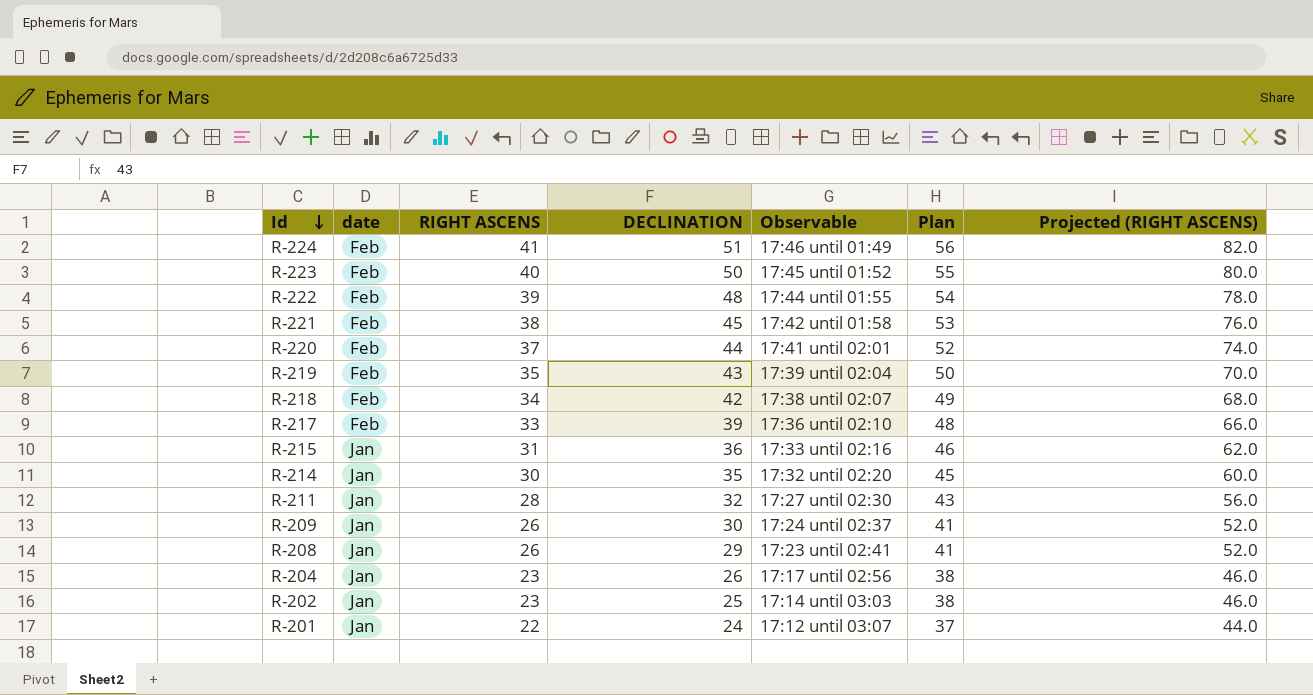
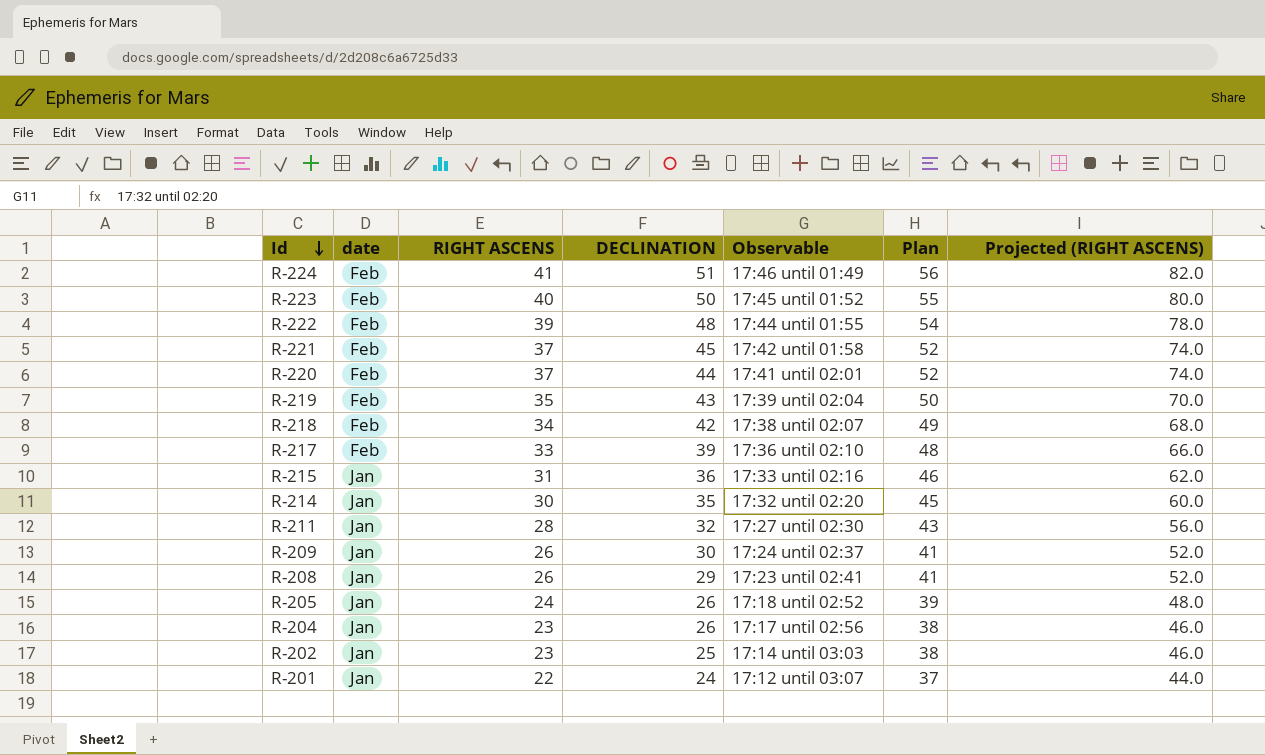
R-221 | RIGHT ASCENS: 38 -> 37
R-221 | Plan: 53 -> 52
R-221 | Projected (RIGHT ASCENS): 76.0 -> 74.0
row R-205: none -> Jan | 24 | 26 | 17:18 until 02:52 | 39 | 48.0

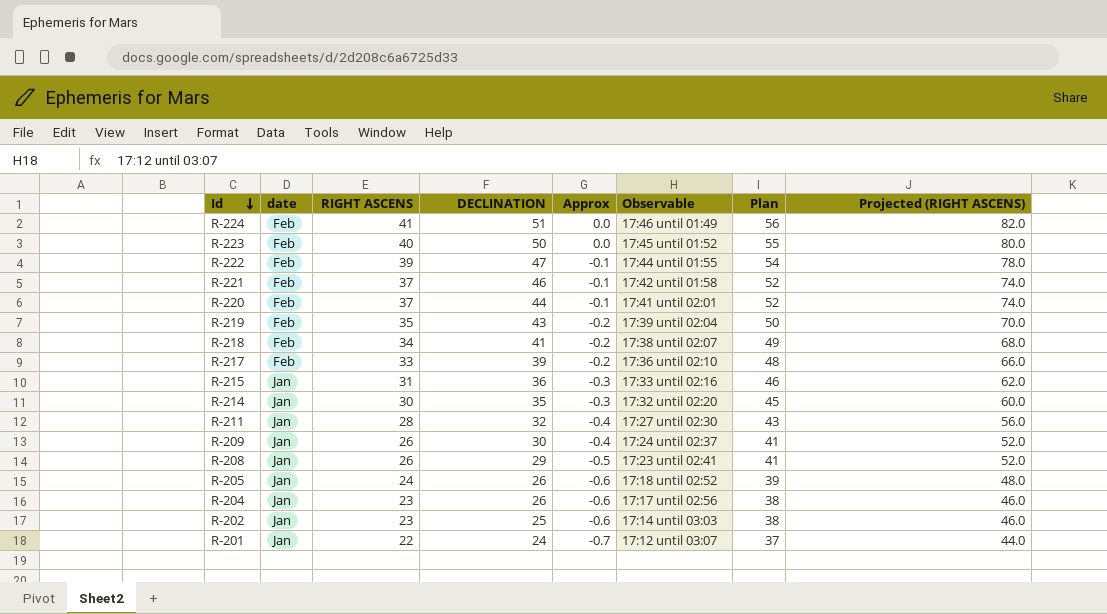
column Approx | position: none -> 5
R-222 | DECLINATION: 48 -> 47
R-221 | DECLINATION: 45 -> 46
R-218 | DECLINATION: 42 -> 41

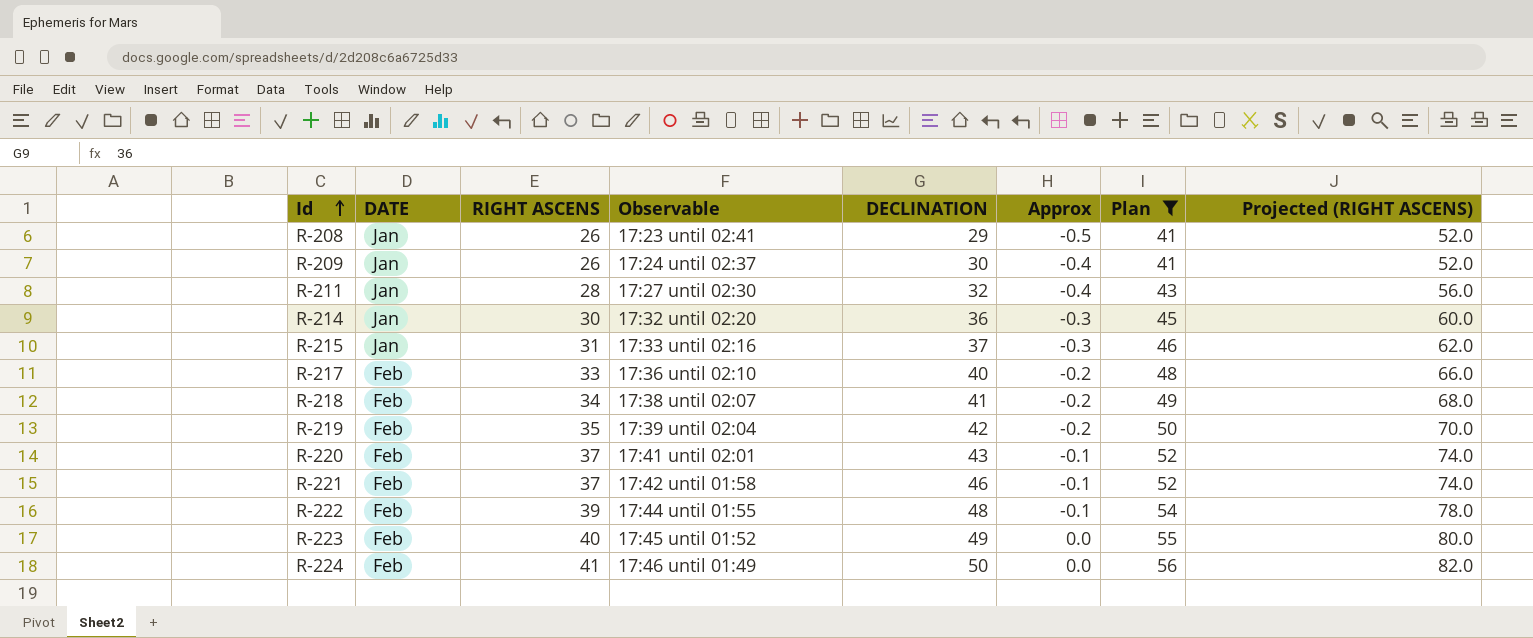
filter: none -> Plan >= 41
row order: Id descending -> Id ascending
column name: date -> DATE
column Observable | position: 6 -> 4
R-214 | DECLINATION: 35 -> 36
R-215 | DECLINATION: 36 -> 37
R-217 | DECLINATION: 39 -> 40
R-219 | DECLINATION: 43 -> 42
R-220 | DECLINATION: 44 -> 43
R-222 | DECLINATION: 47 -> 48
R-223 | DECLINATION: 50 -> 49
R-224 | DECLINATION: 51 -> 50

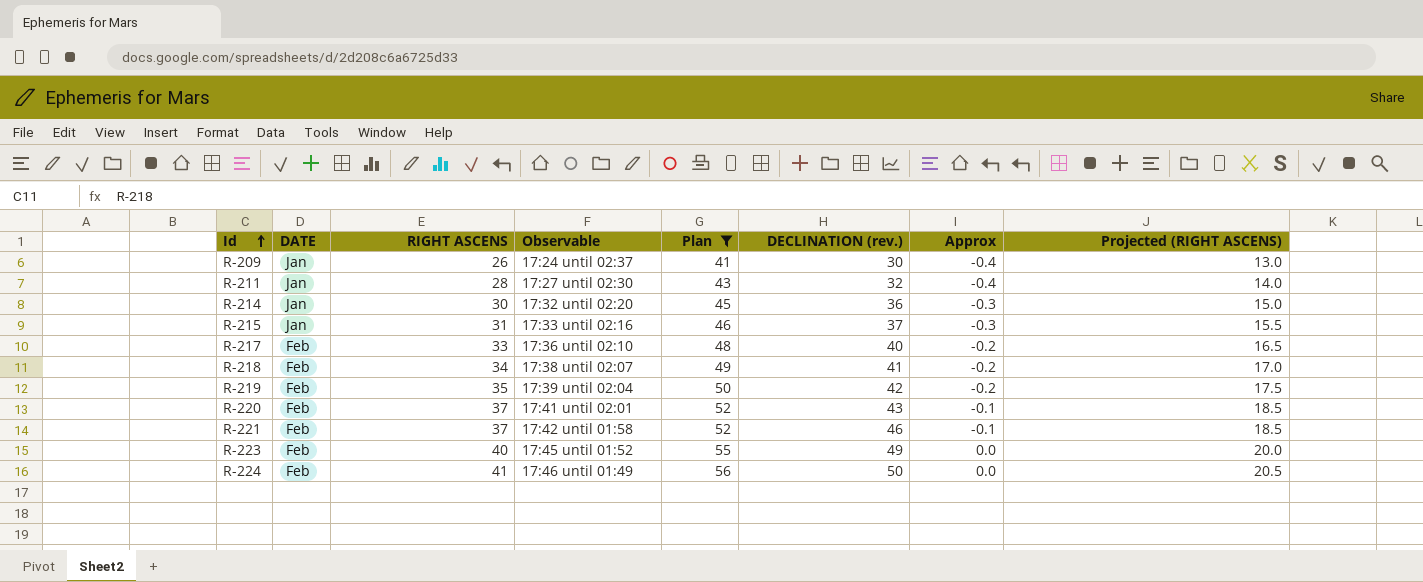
column Plan | position: 7 -> 5
column name: DECLINATION -> DECLINATION (rev.)
column Projected (RIGHT ASCENS) | formula: [RIGHT ASCENS] * 2 -> [RIGHT ASCENS] * 0.5
row R-208: Jan | 26 | 17:23 until 02:41 | 29 | -0.5 | 41 | 52.0 -> none
row R-222: Feb | 39 | 17:44 until 01:55 | 48 | -0.1 | 54 | 78.0 -> none

